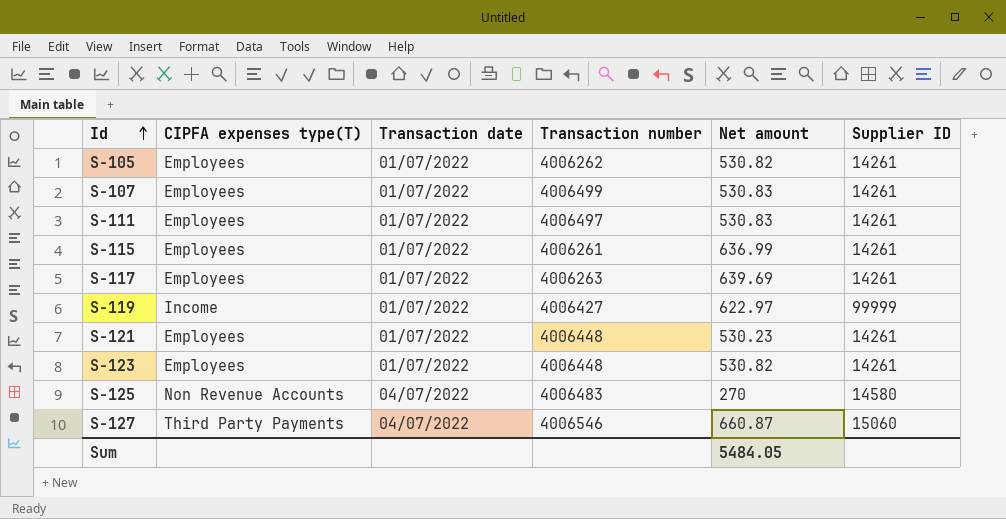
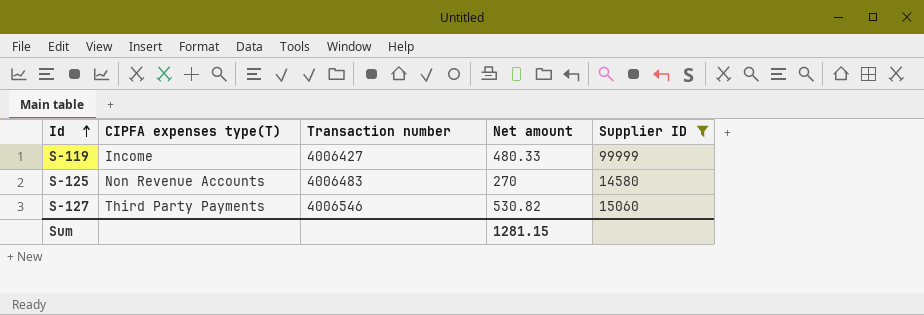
filter: none -> Supplier ID != 14261
column Transaction date | position: 3 -> none
S-119 | Net amount: 622.97 -> 480.33
S-127 | Net amount: 660.87 -> 530.82
Sum | Net amount: 5484.05 -> 1281.15

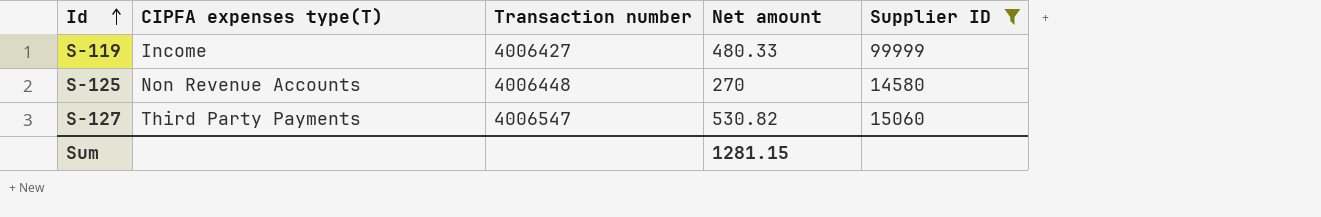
S-125 | Transaction number: 4006483 -> 4006448
S-127 | Transaction number: 4006546 -> 4006547

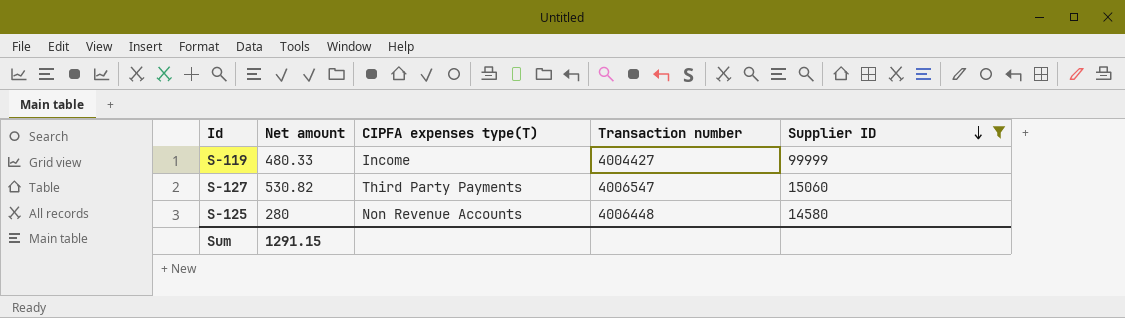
row order: Id ascending -> Supplier ID descending
column Net amount | position: 4 -> 2
S-119 | Transaction number: 4006427 -> 4004427
S-125 | Net amount: 270 -> 280
Sum | Net amount: 1281.15 -> 1291.15

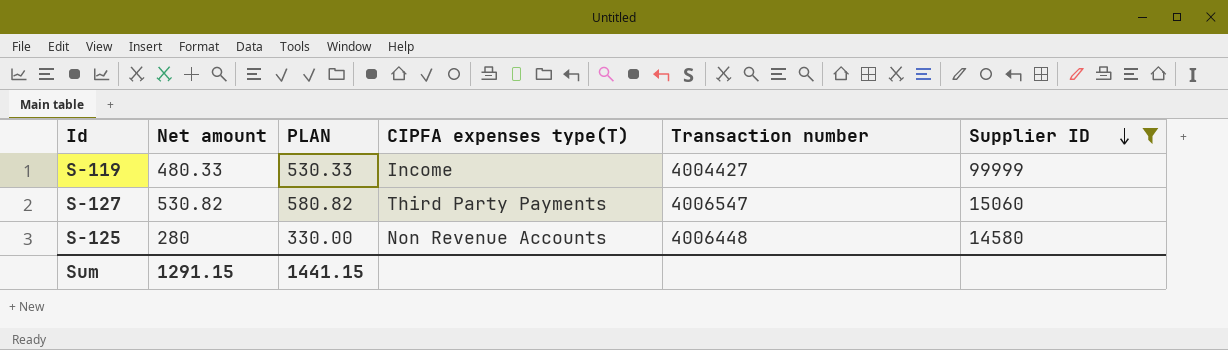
column PLAN | formula: none -> [Net amount] + 50

